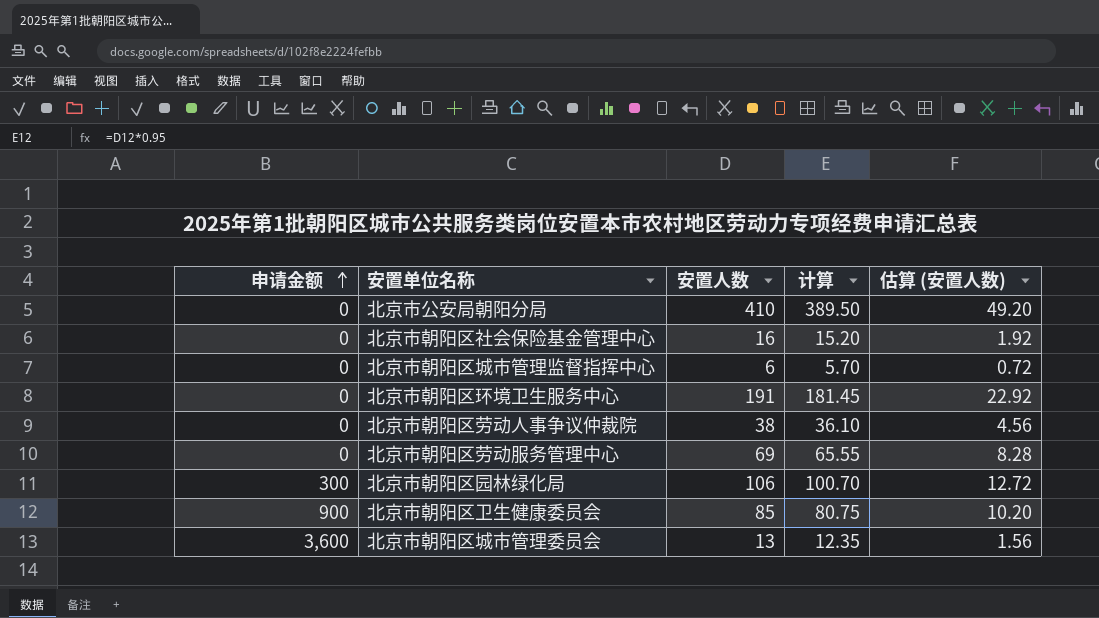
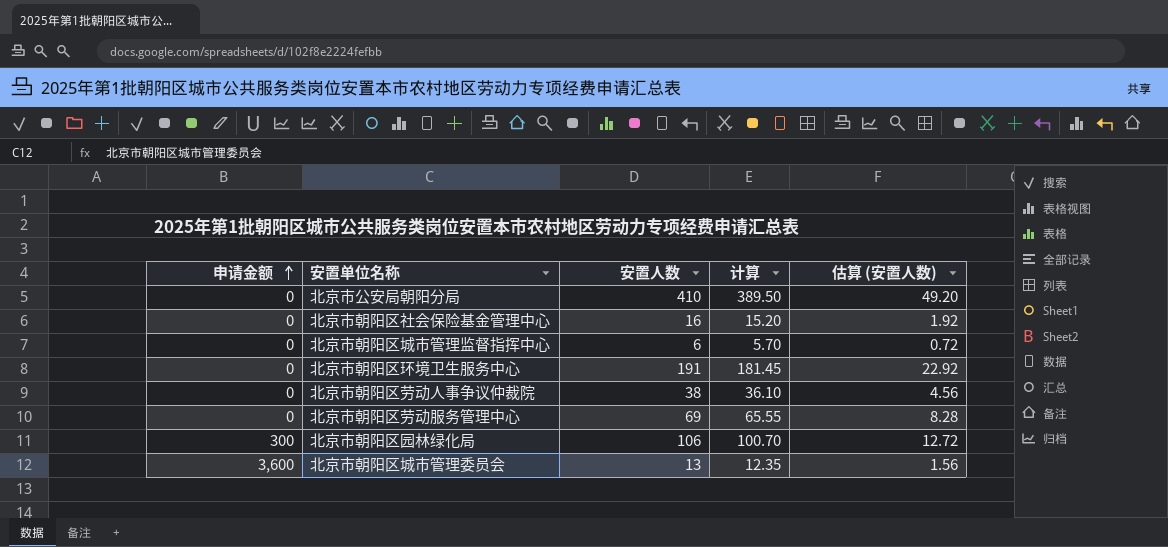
row 北京市朝阳区卫生健康委员会: 900 | 85 | 80.75 | 10.20 -> none

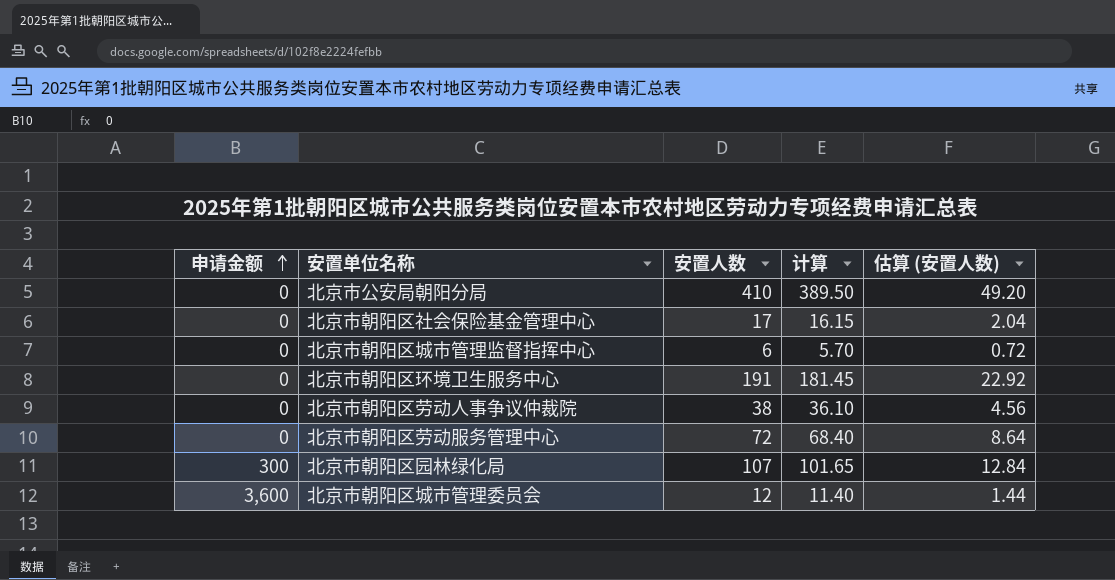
北京市朝阳区社会保险基金管理中心 | 安置人数: 16 -> 17
北京市朝阳区社会保险基金管理中心 | 计算: 15.20 -> 16.15
北京市朝阳区社会保险基金管理中心 | 估算 (安置人数): 1.92 -> 2.04
北京市朝阳区劳动服务管理中心 | 安置人数: 69 -> 72
北京市朝阳区劳动服务管理中心 | 计算: 65.55 -> 68.40
北京市朝阳区劳动服务管理中心 | 估算 (安置人数): 8.28 -> 8.64
北京市朝阳区园林绿化局 | 安置人数: 106 -> 107
北京市朝阳区园林绿化局 | 计算: 100.70 -> 101.65
北京市朝阳区园林绿化局 | 估算 (安置人数): 12.72 -> 12.84
北京市朝阳区城市管理委员会 | 安置人数: 13 -> 12
北京市朝阳区城市管理委员会 | 计算: 12.35 -> 11.40
北京市朝阳区城市管理委员会 | 估算 (安置人数): 1.56 -> 1.44

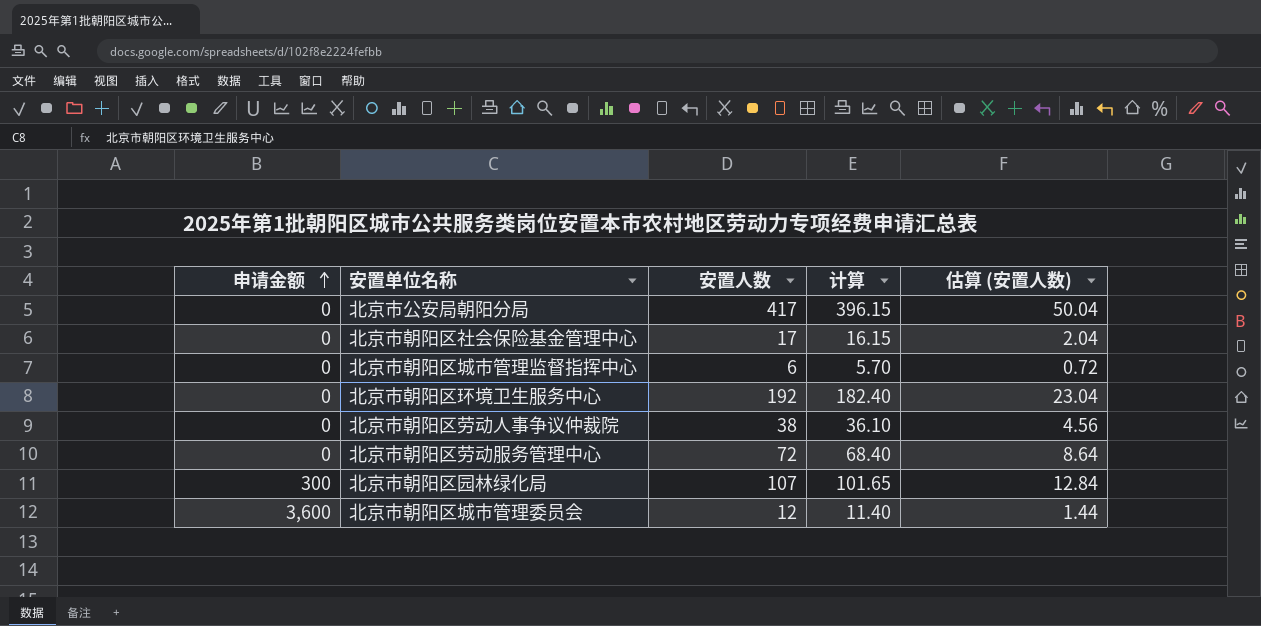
北京市公安局朝阳分局 | 安置人数: 410 -> 417
北京市公安局朝阳分局 | 计算: 389.50 -> 396.15
北京市公安局朝阳分局 | 估算 (安置人数): 49.20 -> 50.04
北京市朝阳区环境卫生服务中心 | 安置人数: 191 -> 192
北京市朝阳区环境卫生服务中心 | 计算: 181.45 -> 182.40
北京市朝阳区环境卫生服务中心 | 估算 (安置人数): 22.92 -> 23.04

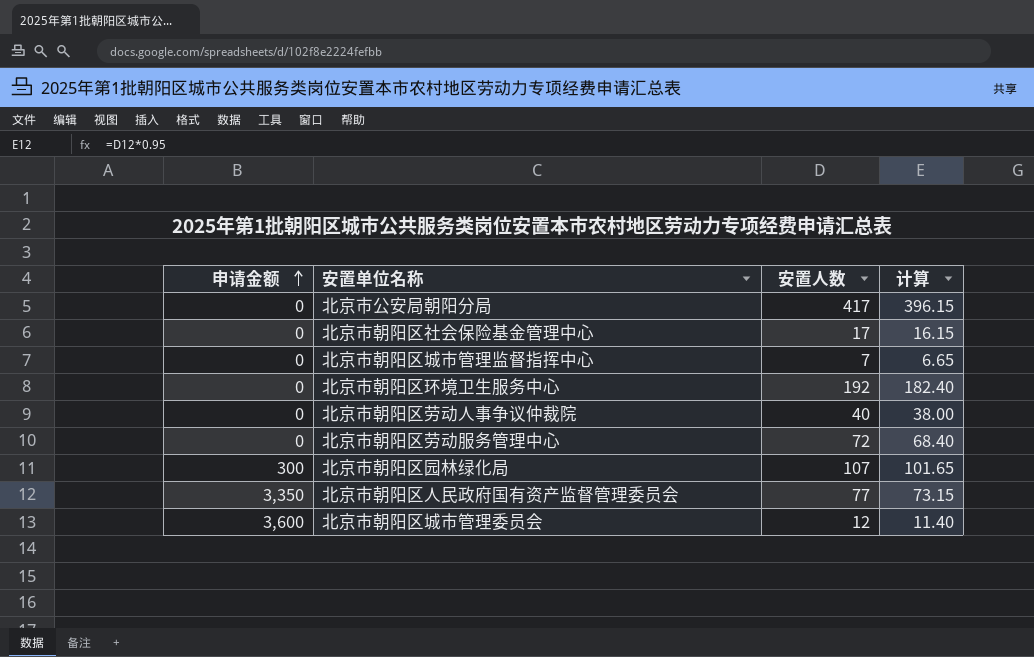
column 估算 (安置人数) | formula: [安置人数] * 0.12 -> none
北京市朝阳区城市管理监督指挥中心 | 安置人数: 6 -> 7
北京市朝阳区城市管理监督指挥中心 | 计算: 5.70 -> 6.65
北京市朝阳区劳动人事争议仲裁院 | 安置人数: 38 -> 40
北京市朝阳区劳动人事争议仲裁院 | 计算: 36.10 -> 38.00
row 北京市朝阳区人民政府国有资产监督管理委员会: none -> 3,350 | 77 | 73.15

